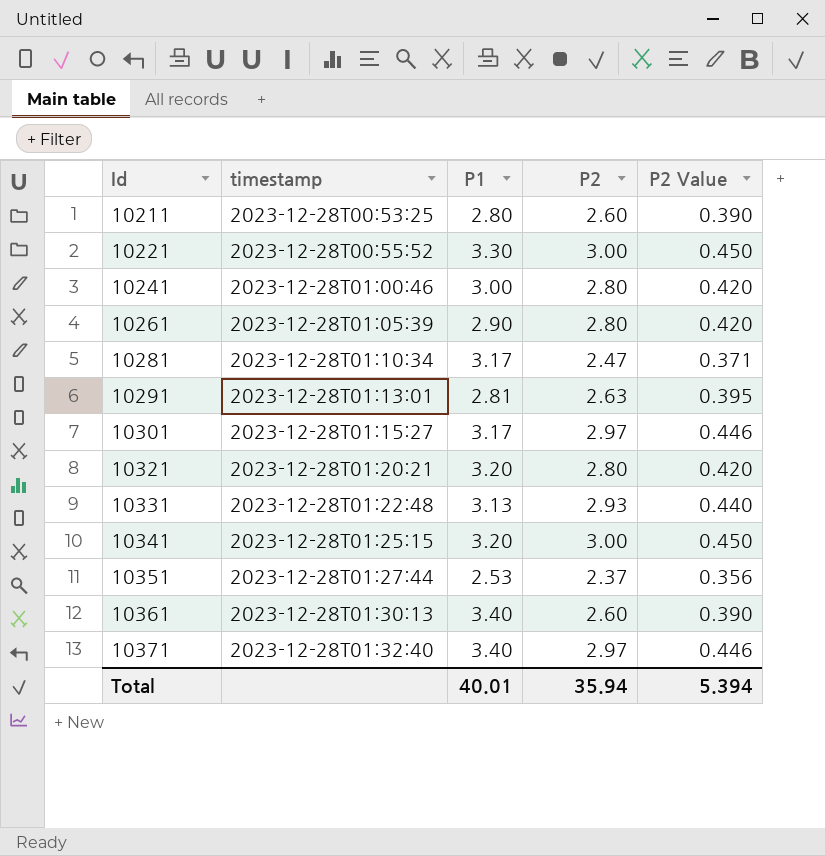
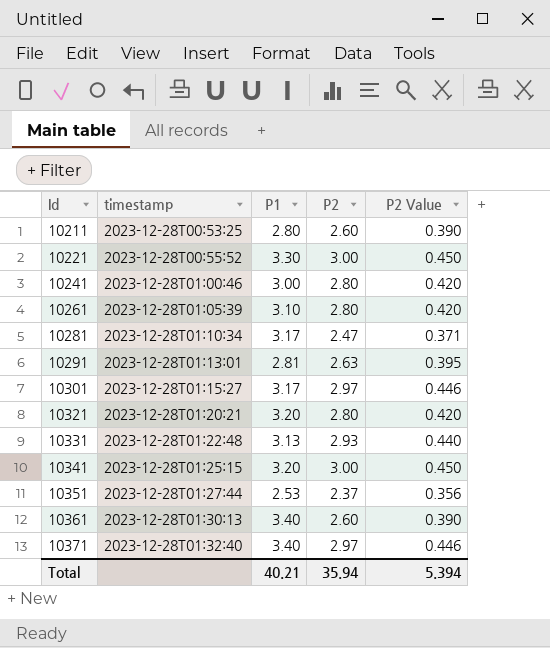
10261 | P1: 2.90 -> 3.10
Total | P1: 40.01 -> 40.21

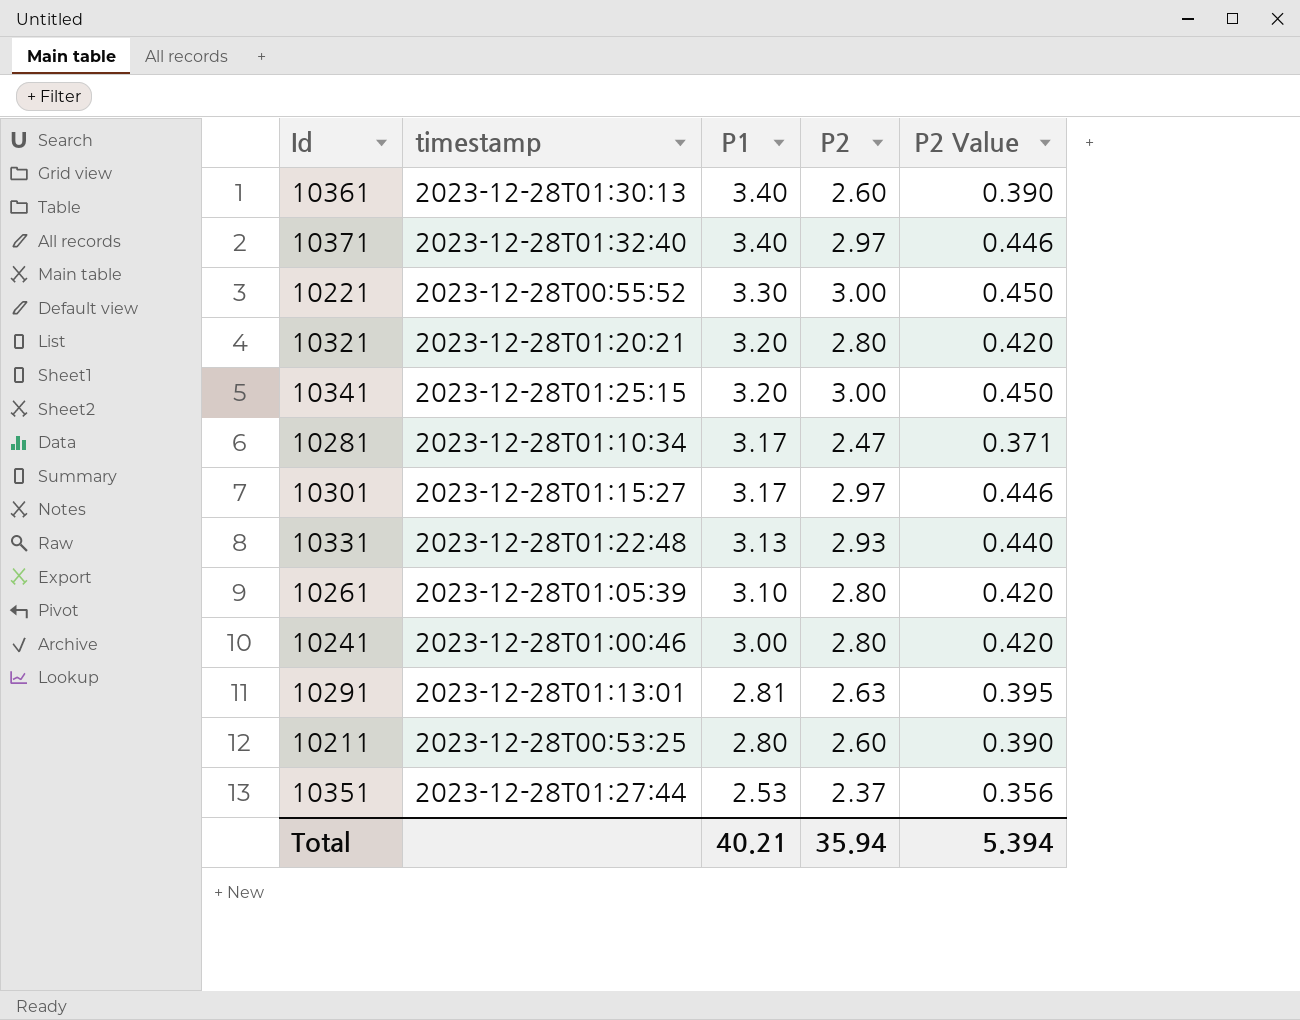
row order: Id ascending -> P1 descending

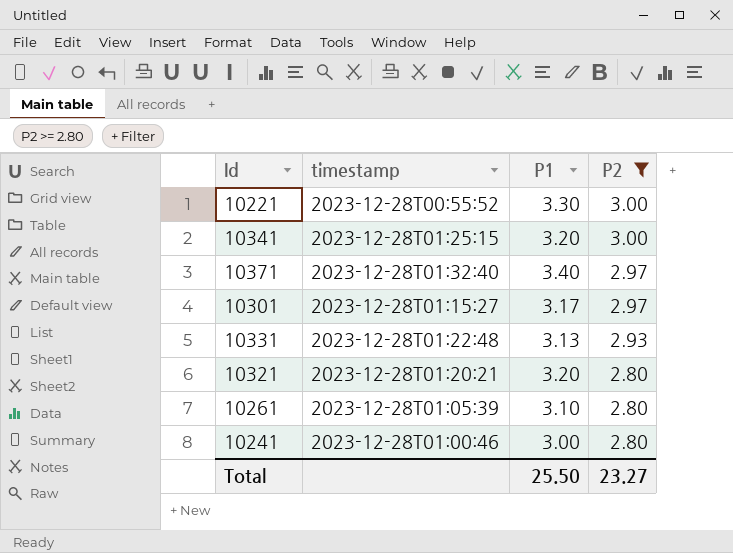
filter: none -> P2 >= 2.80
row order: P1 descending -> P2 descending
column P2 Value | formula: [P2] * 0.15 -> none
Total | P1: 40.21 -> 25.50
Total | P2: 35.94 -> 23.27

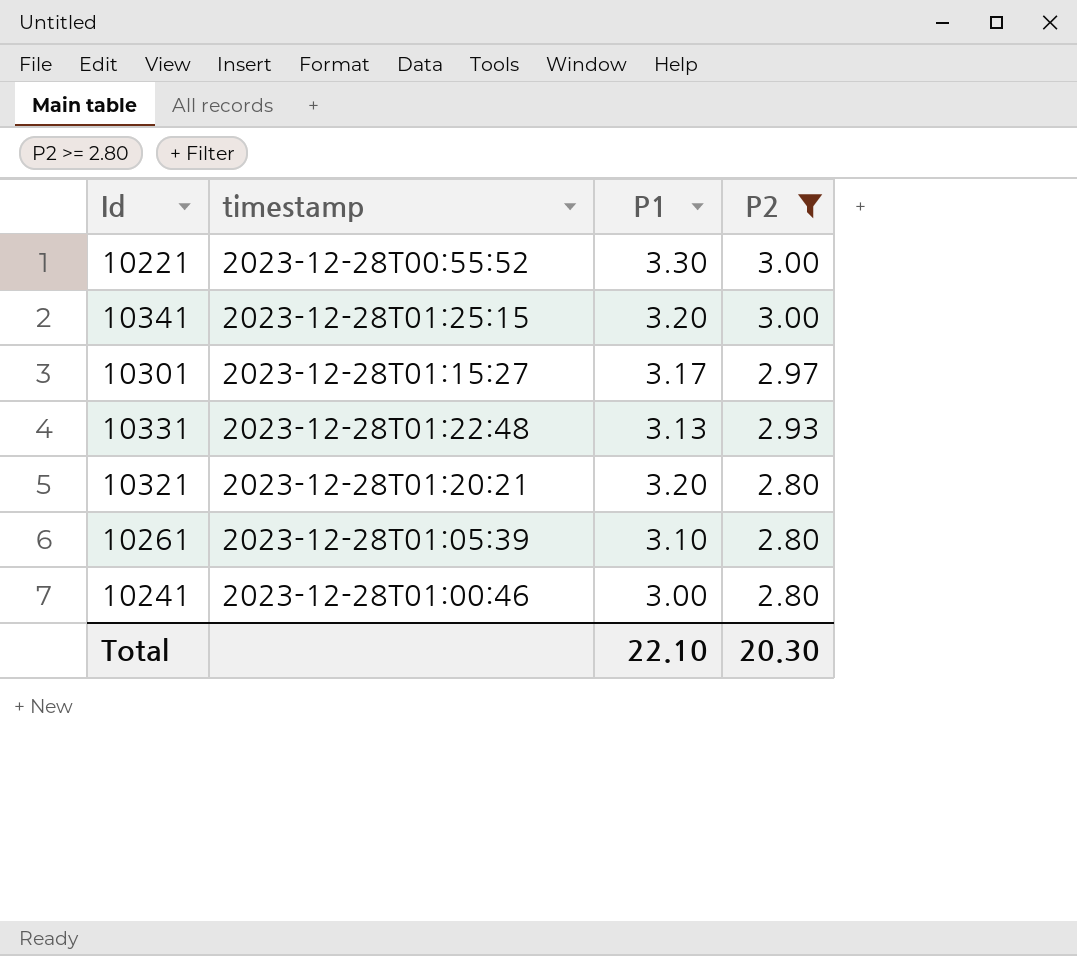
row 10371: 2023-12-28T01:32:40 | 3.40 | 2.97 -> none
Total | P1: 25.50 -> 22.10
Total | P2: 23.27 -> 20.30

